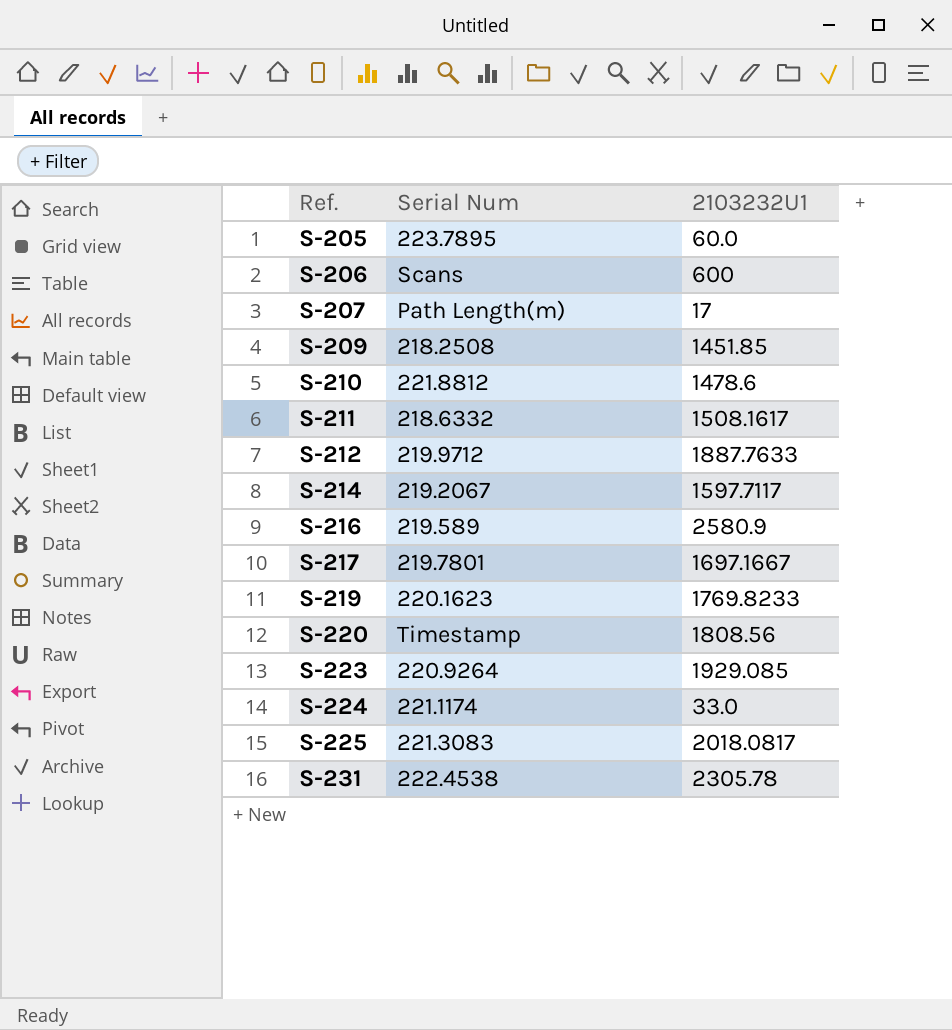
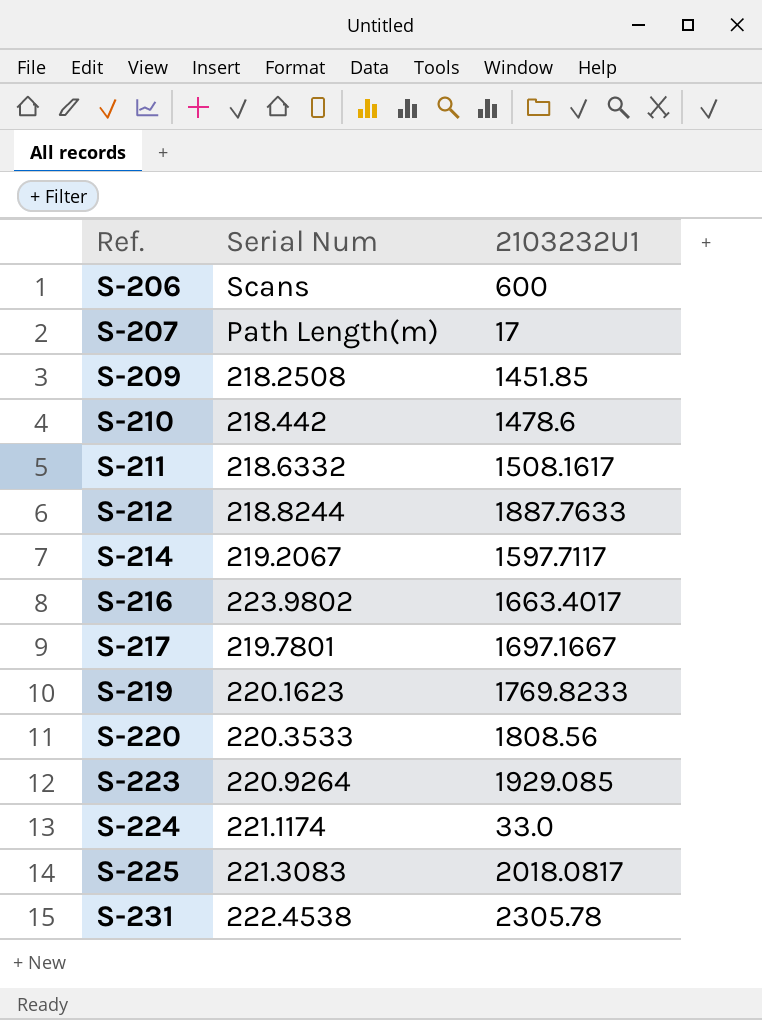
row S-205: 223.7895 | 60.0 -> none
S-210 | Serial Num: 221.8812 -> 218.442
S-212 | Serial Num: 219.9712 -> 218.8244
S-216 | Serial Num: 219.589 -> 223.9802
S-216 | 2103232U1: 2580.9 -> 1663.4017
S-220 | Serial Num: Timestamp -> 220.3533

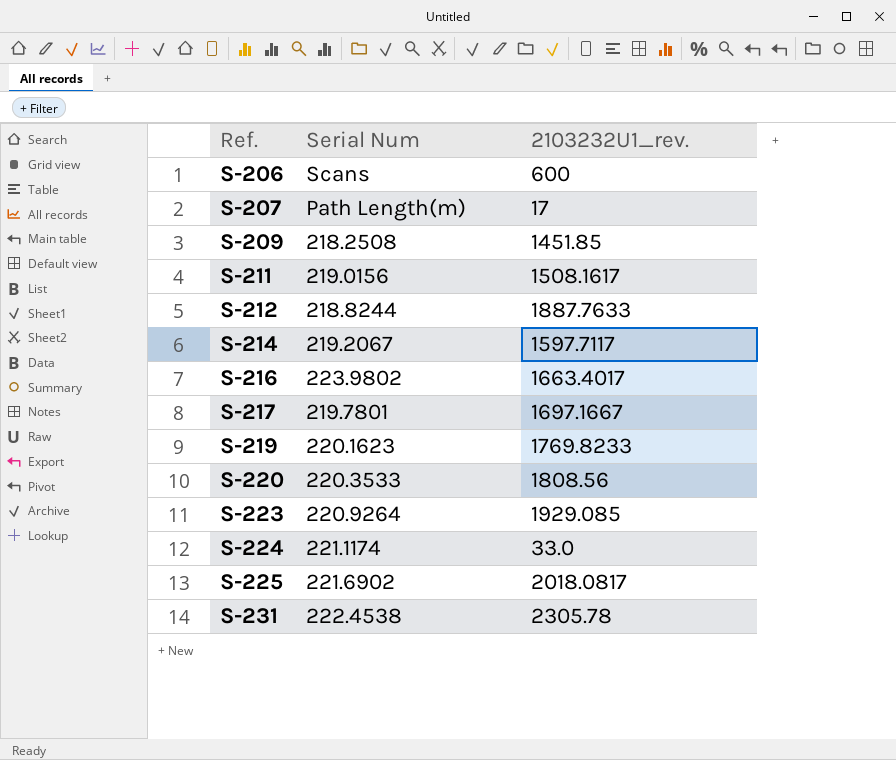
column name: 2103232U1 -> 2103232U1_rev.
row S-210: 218.442 | 1478.6 -> none
S-211 | Serial Num: 218.6332 -> 219.0156
S-225 | Serial Num: 221.3083 -> 221.6902

